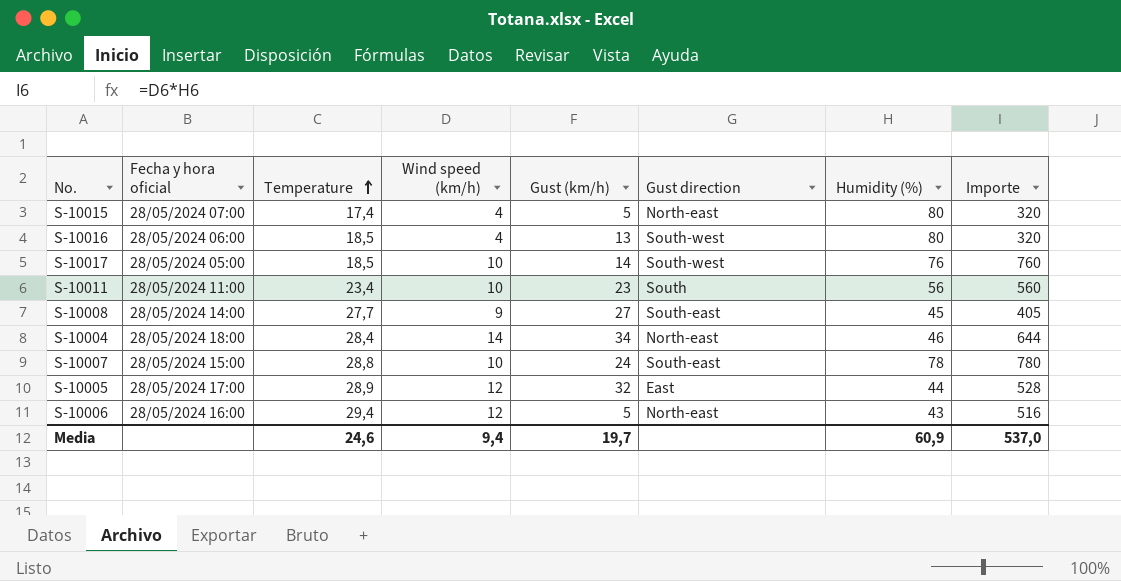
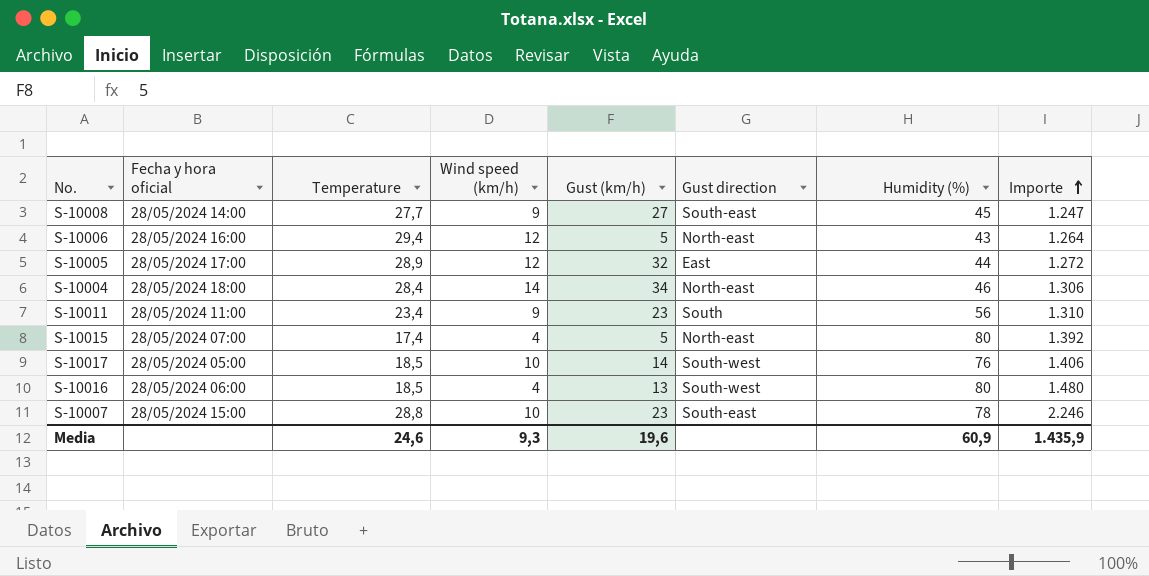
row order: Temperature ascending -> Importe ascending
column Importe | formula: [Wind speed (km/h)] * [Humidity (%)] -> [Temperature] * [Humidity (%)]
S-10011 | Wind speed (km/h): 10 -> 9
S-10007 | Gust (km/h): 24 -> 23
Media | Wind speed (km/h): 9,4 -> 9,3
Media | Gust (km/h): 19,7 -> 19,6
Media | Importe: 537,0 -> 1.435,9

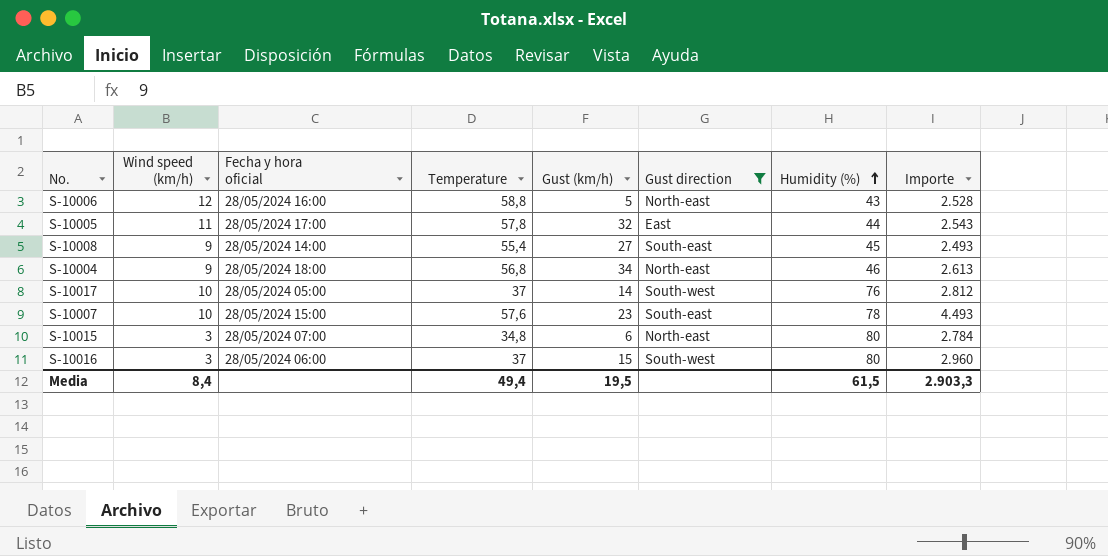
filter: none -> Gust direction != South
row order: Importe ascending -> Humidity (%) ascending
column Wind speed (km/h) | position: 4 -> 2
S-10006 | Temperature: 29,4 -> 58,8
S-10006 | Importe: 1.264 -> 2.528
S-10005 | Wind speed (km/h): 12 -> 11
S-10005 | Temperature: 28,9 -> 57,8
S-10005 | Importe: 1.272 -> 2.543
S-10008 | Temperature: 27,7 -> 55,4
S-10008 | Importe: 1.247 -> 2.493
S-10004 | Wind speed (km/h): 14 -> 9
S-10004 | Temperature: 28,4 -> 56,8
S-10004 | Importe: 1.306 -> 2.613
S-10017 | Temperature: 18,5 -> 37
S-10017 | Importe: 1.406 -> 2.812
S-10007 | Temperature: 28,8 -> 57,6
S-10007 | Importe: 2.246 -> 4.493
S-10015 | Wind speed (km/h): 4 -> 3
S-10015 | Temperature: 17,4 -> 34,8
S-10015 | Gust (km/h): 5 -> 6
S-10015 | Importe: 1.392 -> 2.784
S-10016 | Wind speed (km/h): 4 -> 3
S-10016 | Temperature: 18,5 -> 37
S-10016 | Gust (km/h): 13 -> 15
S-10016 | Importe: 1.480 -> 2.960
Media | Wind speed (km/h): 9,3 -> 8,4
Media | Temperature: 24,6 -> 49,4
Media | Gust (km/h): 19,6 -> 19,5
Media | Humidity (%): 60,9 -> 61,5
Media | Importe: 1.435,9 -> 2.903,3

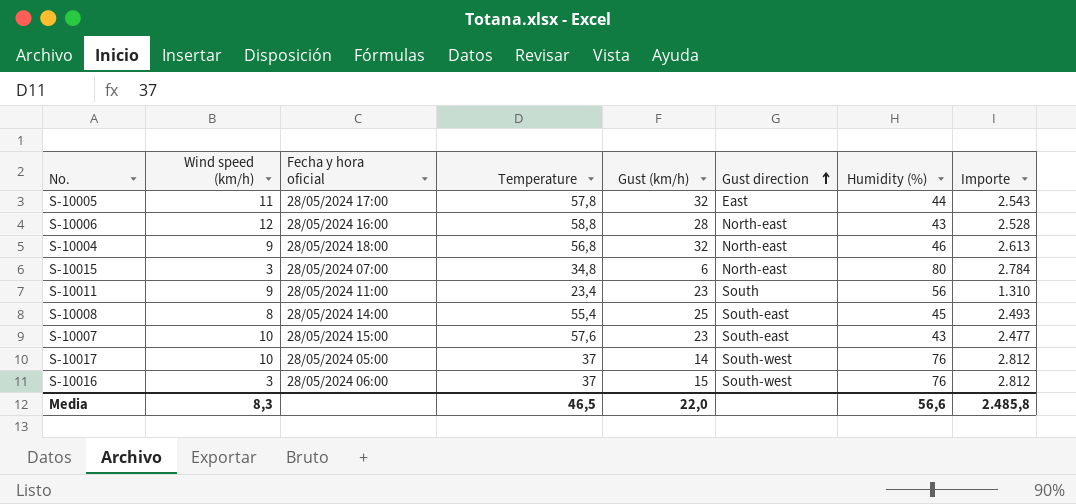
filter: Gust direction != South -> none
row order: Humidity (%) ascending -> Gust direction ascending
S-10006 | Gust (km/h): 5 -> 28
S-10004 | Gust (km/h): 34 -> 32
S-10008 | Wind speed (km/h): 9 -> 8
S-10008 | Gust (km/h): 27 -> 25
S-10007 | Humidity (%): 78 -> 43
S-10007 | Importe: 4.493 -> 2.477
S-10016 | Humidity (%): 80 -> 76
S-10016 | Importe: 2.960 -> 2.812
Media | Wind speed (km/h): 8,4 -> 8,3
Media | Temperature: 49,4 -> 46,5
Media | Gust (km/h): 19,5 -> 22,0
Media | Humidity (%): 61,5 -> 56,6
Media | Importe: 2.903,3 -> 2.485,8

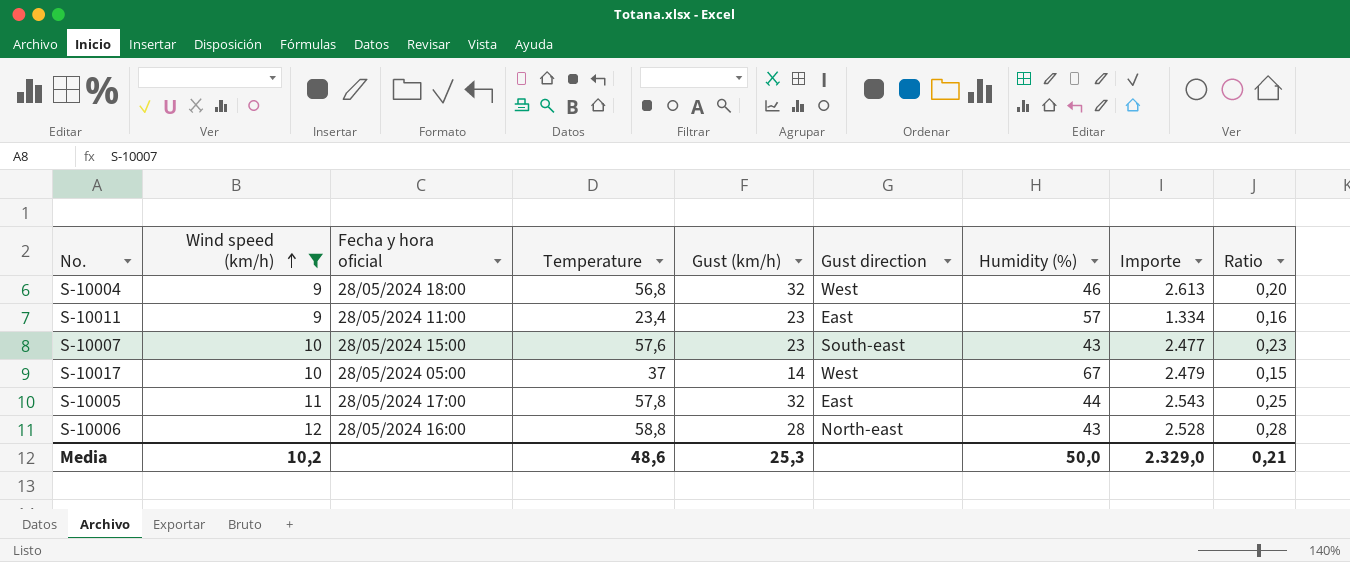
filter: none -> Wind speed (km/h) >= 9
row order: Gust direction ascending -> Wind speed (km/h) ascending
column Ratio | formula: none -> [Wind speed (km/h)] / [Humidity (%)]
S-10004 | Gust direction: North-east -> West
S-10011 | Gust direction: South -> East
S-10011 | Humidity (%): 56 -> 57
S-10011 | Importe: 1.310 -> 1.334
S-10017 | Gust direction: South-west -> West
S-10017 | Humidity (%): 76 -> 67
S-10017 | Importe: 2.812 -> 2.479
Media | Wind speed (km/h): 8,3 -> 10,2
Media | Temperature: 46,5 -> 48,6
Media | Gust (km/h): 22,0 -> 25,3
Media | Humidity (%): 56,6 -> 50,0
Media | Importe: 2.485,8 -> 2.329,0

